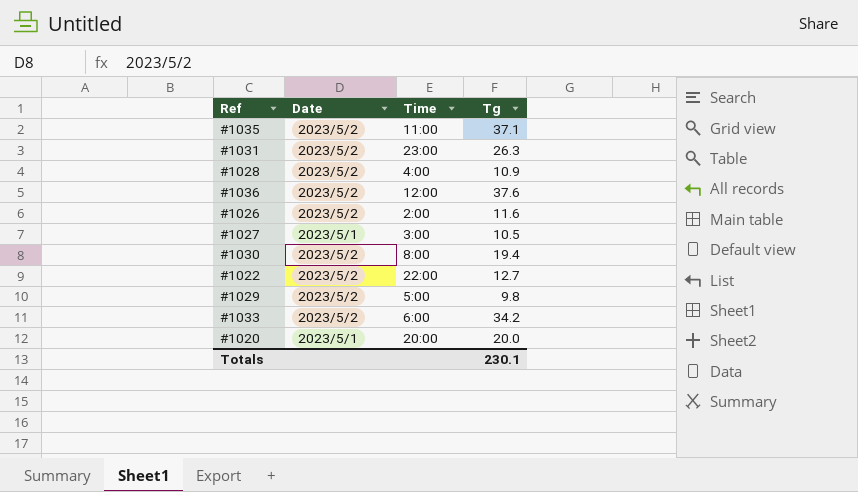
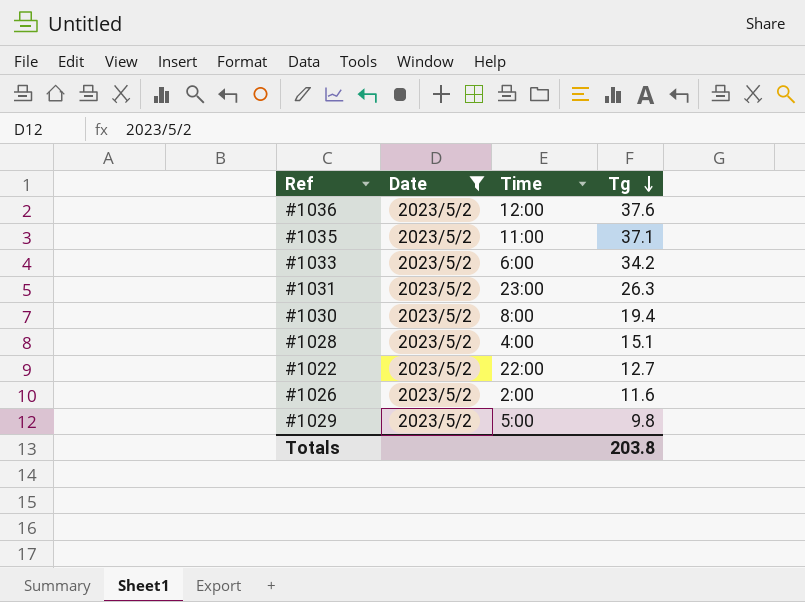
filter: none -> Date = 2023/5/2
row order: none -> Tg descending
#1028 | Tg: 10.9 -> 15.1
Totals | Tg: 230.1 -> 203.8

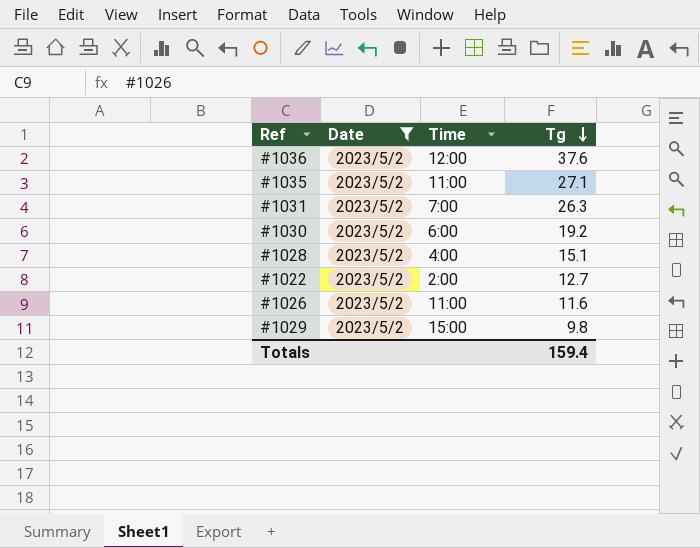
row #1033: 2023/5/2 | 6:00 | 34.2 -> none
#1035 | Tg: 37.1 -> 27.1
#1031 | Time: 23:00 -> 7:00
#1030 | Time: 8:00 -> 6:00
#1030 | Tg: 19.4 -> 19.2
#1022 | Time: 22:00 -> 2:00
#1026 | Time: 2:00 -> 11:00
#1029 | Time: 5:00 -> 15:00
Totals | Tg: 203.8 -> 159.4

